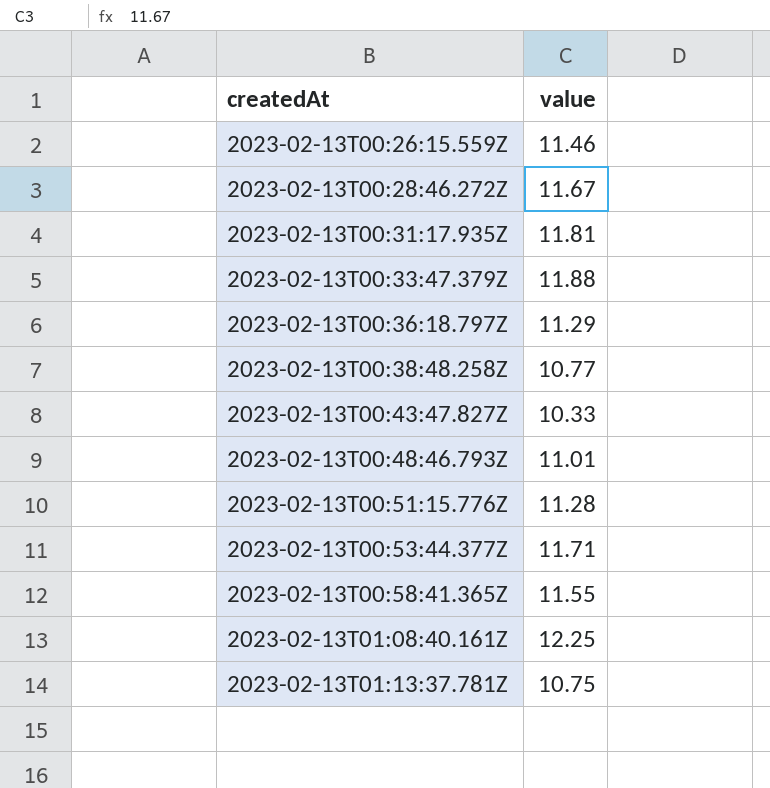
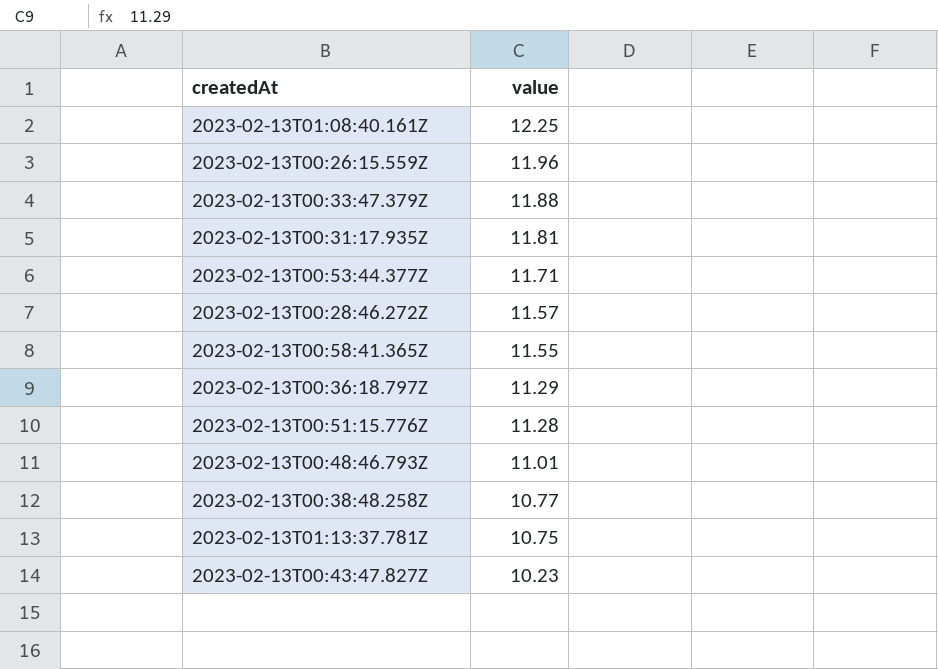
row order: createdAt ascending -> value descending
2023-02-13T00:26:15.559Z | value: 11.46 -> 11.96
2023-02-13T00:28:46.272Z | value: 11.67 -> 11.57
2023-02-13T00:43:47.827Z | value: 10.33 -> 10.23

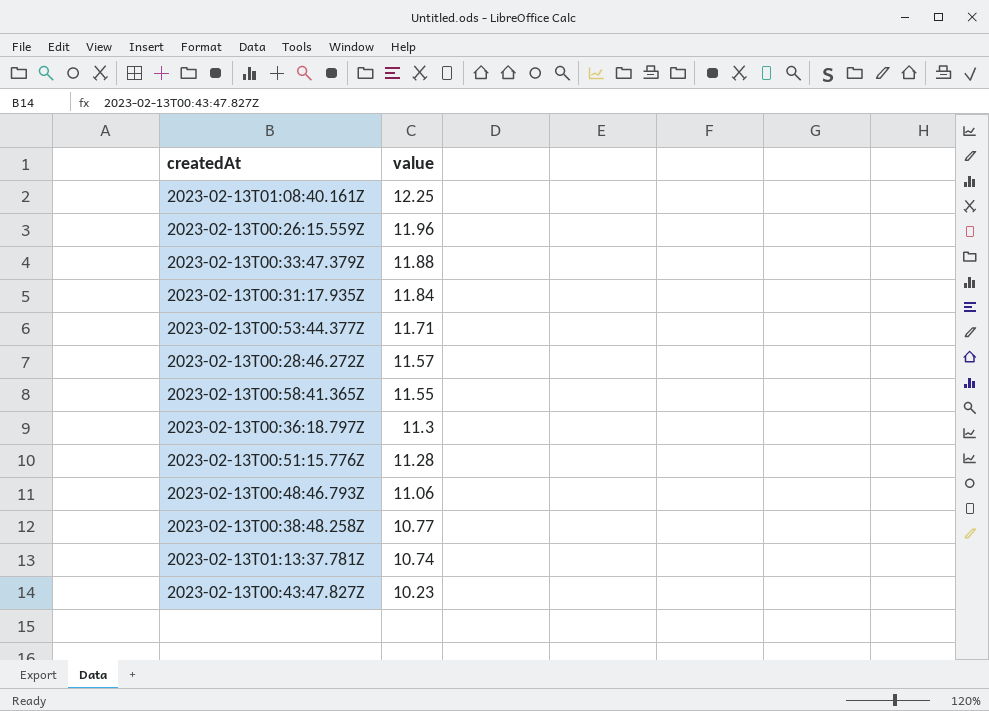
2023-02-13T00:31:17.935Z | value: 11.81 -> 11.84
2023-02-13T00:36:18.797Z | value: 11.29 -> 11.3
2023-02-13T00:48:46.793Z | value: 11.01 -> 11.06
2023-02-13T01:13:37.781Z | value: 10.75 -> 10.74

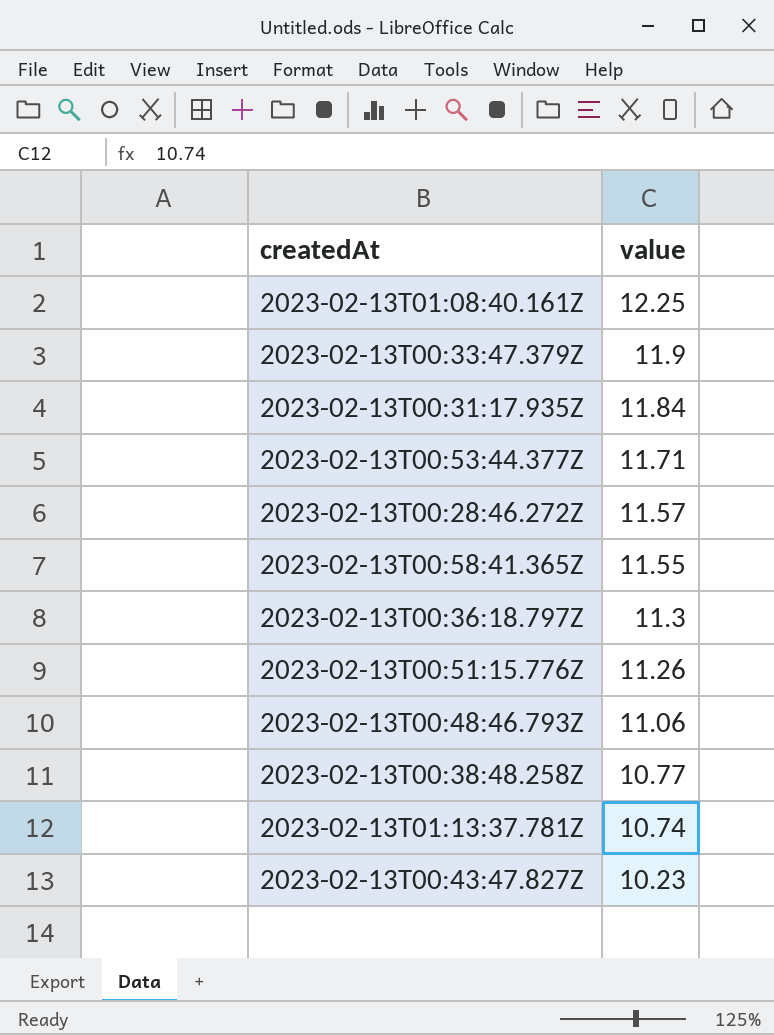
row 2023-02-13T00:26:15.559Z: 11.96 -> none
2023-02-13T00:33:47.379Z | value: 11.88 -> 11.9
2023-02-13T00:51:15.776Z | value: 11.28 -> 11.26

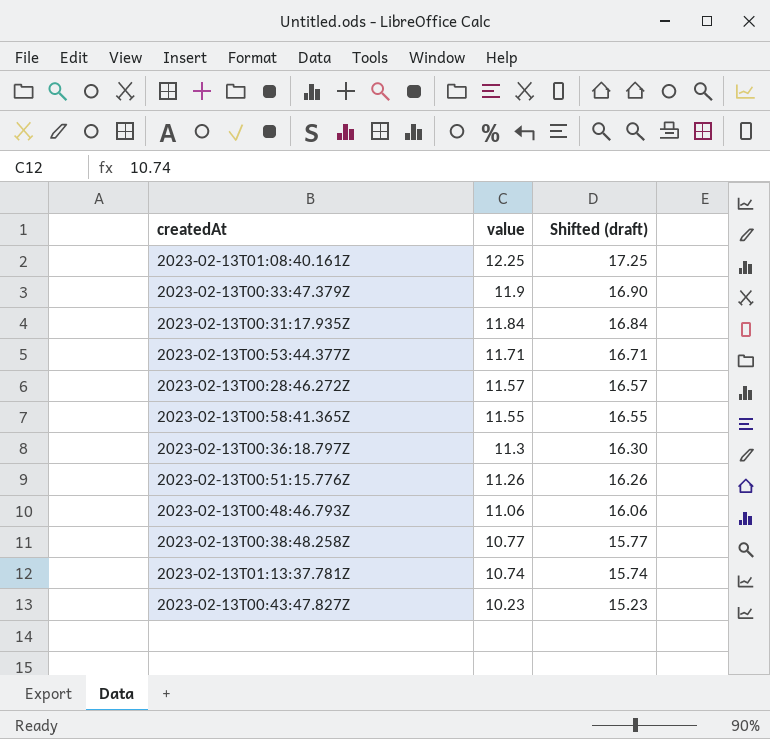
column Shifted (draft) | formula: none -> [value] + 5

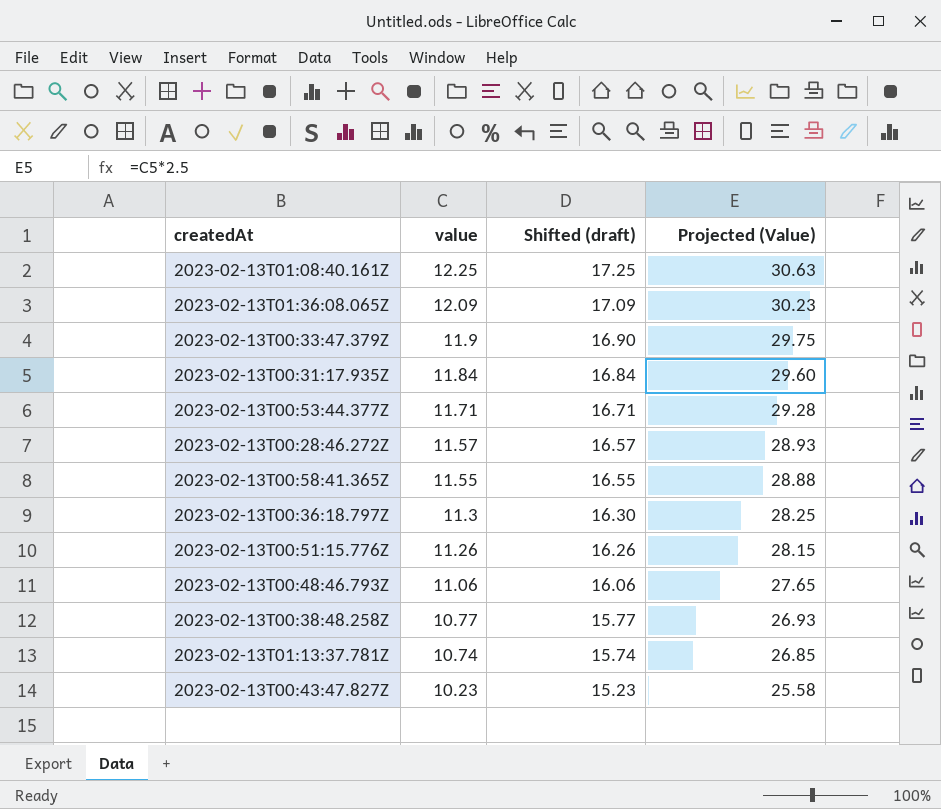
column Projected (Value) | formula: none -> [value] * 2.5
row 2023-02-13T01:36:08.065Z: none -> 12.09 | 17.09 | 30.23

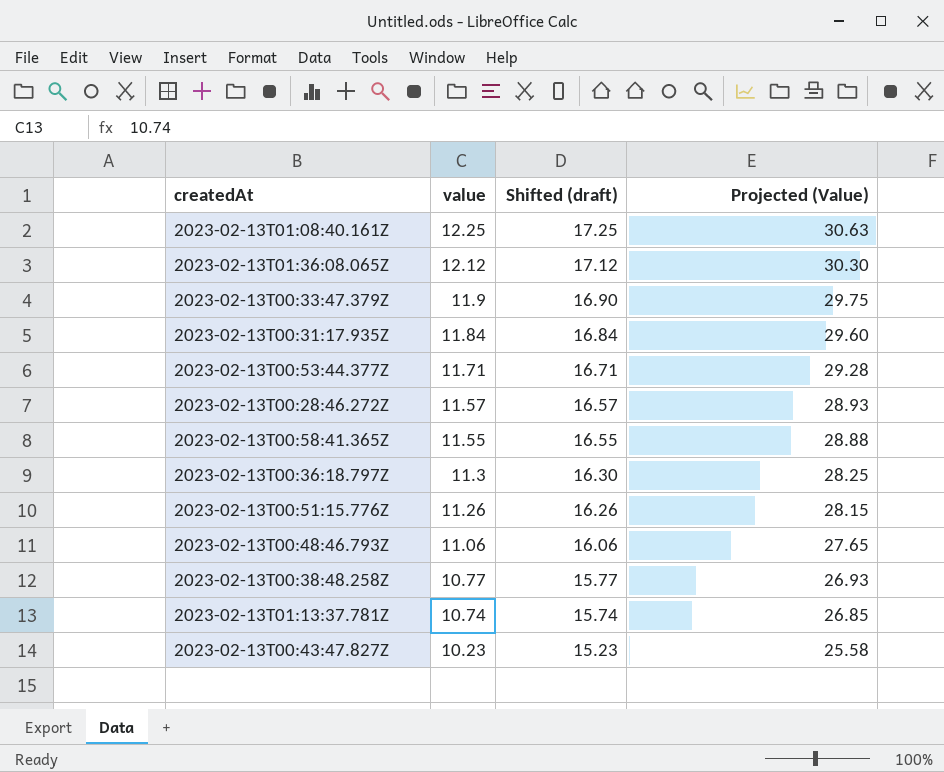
2023-02-13T01:36:08.065Z | value: 12.09 -> 12.12
2023-02-13T01:36:08.065Z | Shifted (draft): 17.09 -> 17.12
2023-02-13T01:36:08.065Z | Projected (Value): 30.23 -> 30.30

